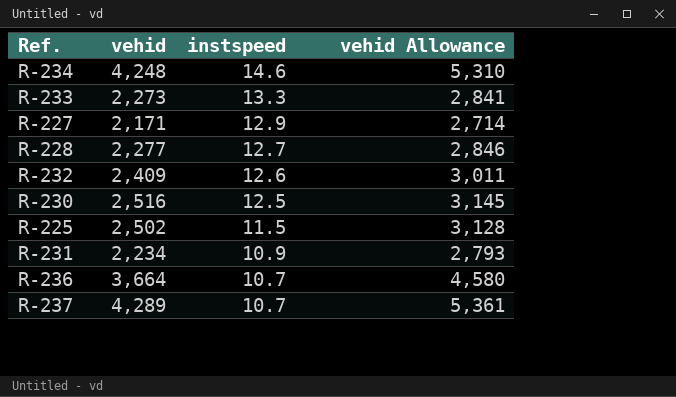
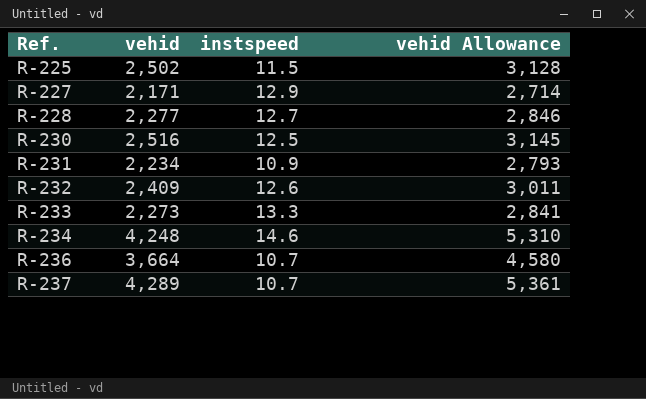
row order: instspeed descending -> Ref. ascending

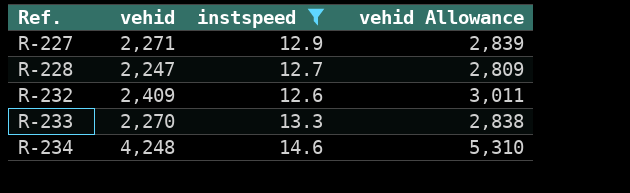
filter: none -> instspeed >= 12.6
R-227 | vehid: 2,171 -> 2,271
R-227 | vehid Allowance: 2,714 -> 2,839
R-228 | vehid: 2,277 -> 2,247
R-228 | vehid Allowance: 2,846 -> 2,809
R-233 | vehid: 2,273 -> 2,270
R-233 | vehid Allowance: 2,841 -> 2,838

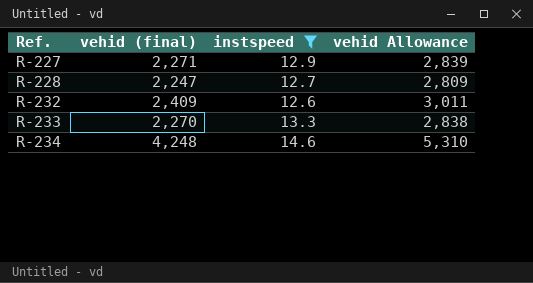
column name: vehid -> vehid (final)

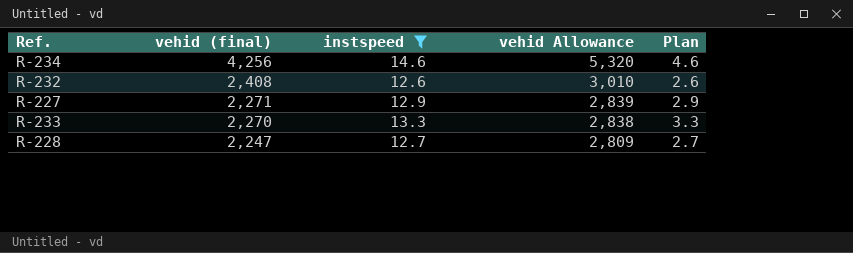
row order: Ref. ascending -> vehid (final) descending
column Plan | formula: none -> [instspeed] - 10
R-234 | vehid (final): 4,248 -> 4,256
R-234 | vehid Allowance: 5,310 -> 5,320
R-232 | vehid (final): 2,409 -> 2,408
R-232 | vehid Allowance: 3,011 -> 3,010

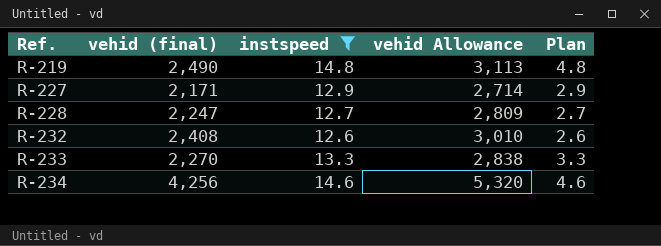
row order: vehid (final) descending -> Ref. ascending
row R-219: none -> 2,490 | 14.8 | 3,113 | 4.8
R-227 | vehid (final): 2,271 -> 2,171
R-227 | vehid Allowance: 2,839 -> 2,714

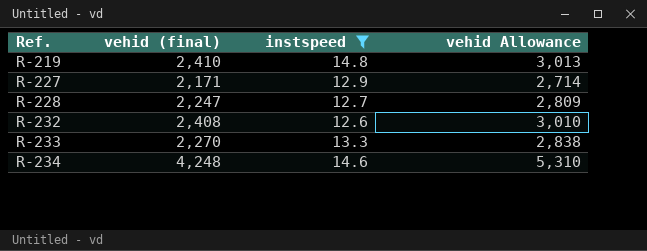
column Plan | formula: [instspeed] - 10 -> none
R-219 | vehid (final): 2,490 -> 2,410
R-219 | vehid Allowance: 3,113 -> 3,013
R-234 | vehid (final): 4,256 -> 4,248
R-234 | vehid Allowance: 5,320 -> 5,310

